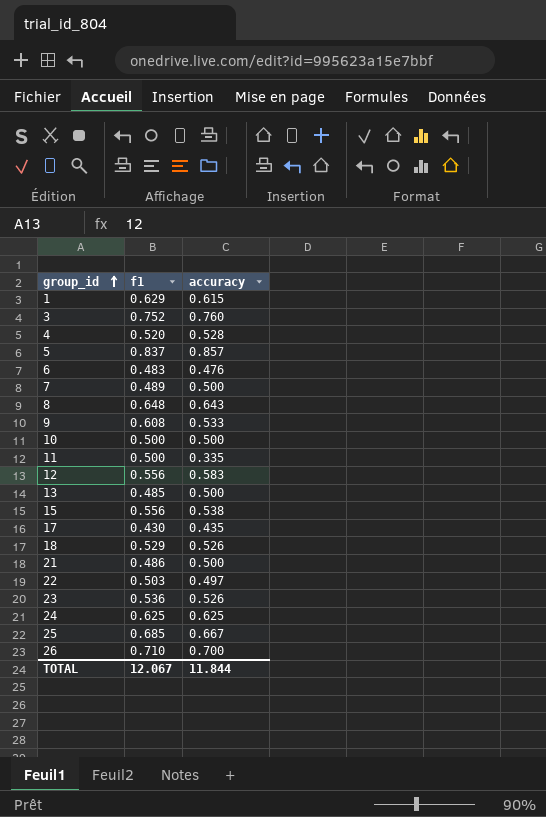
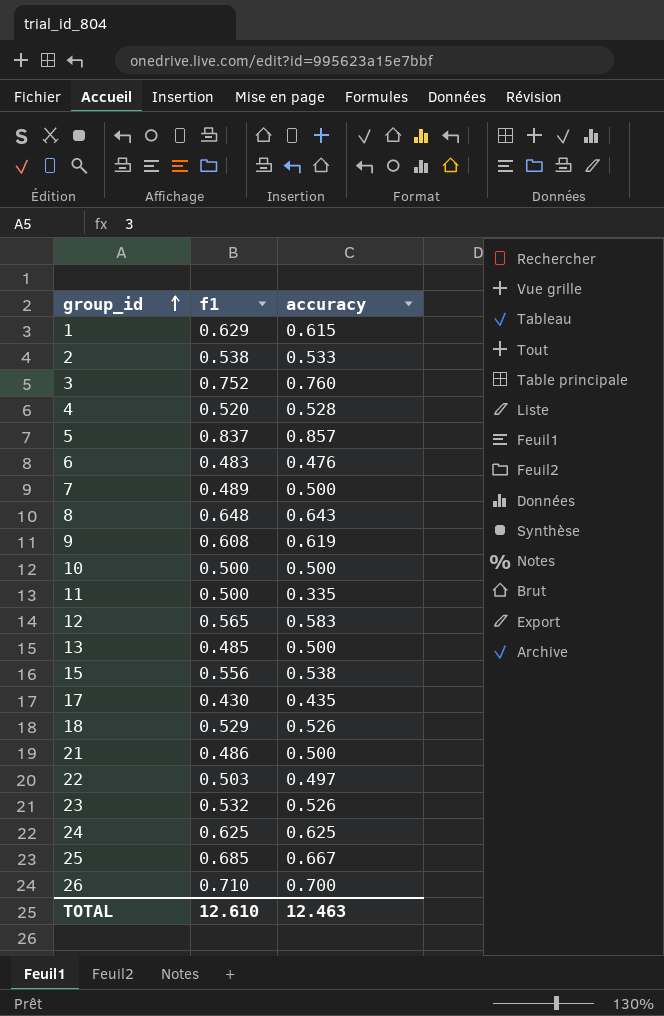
row 2: none -> 0.538 | 0.533
9 | accuracy: 0.533 -> 0.619
12 | f1: 0.556 -> 0.565
23 | f1: 0.536 -> 0.532
TOTAL | f1: 12.067 -> 12.610
TOTAL | accuracy: 11.844 -> 12.463

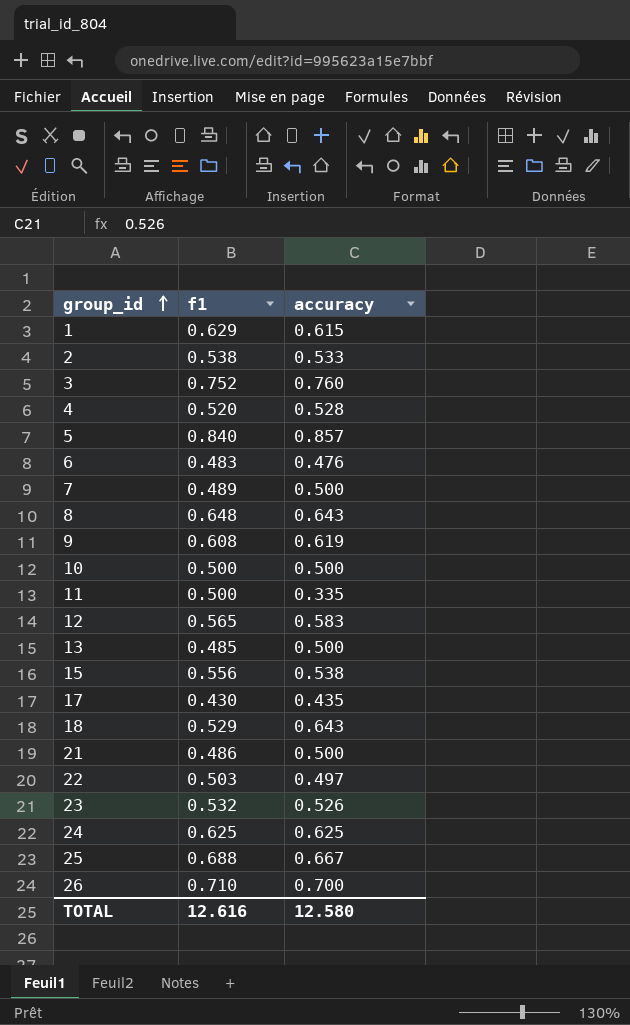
5 | f1: 0.837 -> 0.840
18 | accuracy: 0.526 -> 0.643
25 | f1: 0.685 -> 0.688
TOTAL | f1: 12.610 -> 12.616
TOTAL | accuracy: 12.463 -> 12.580

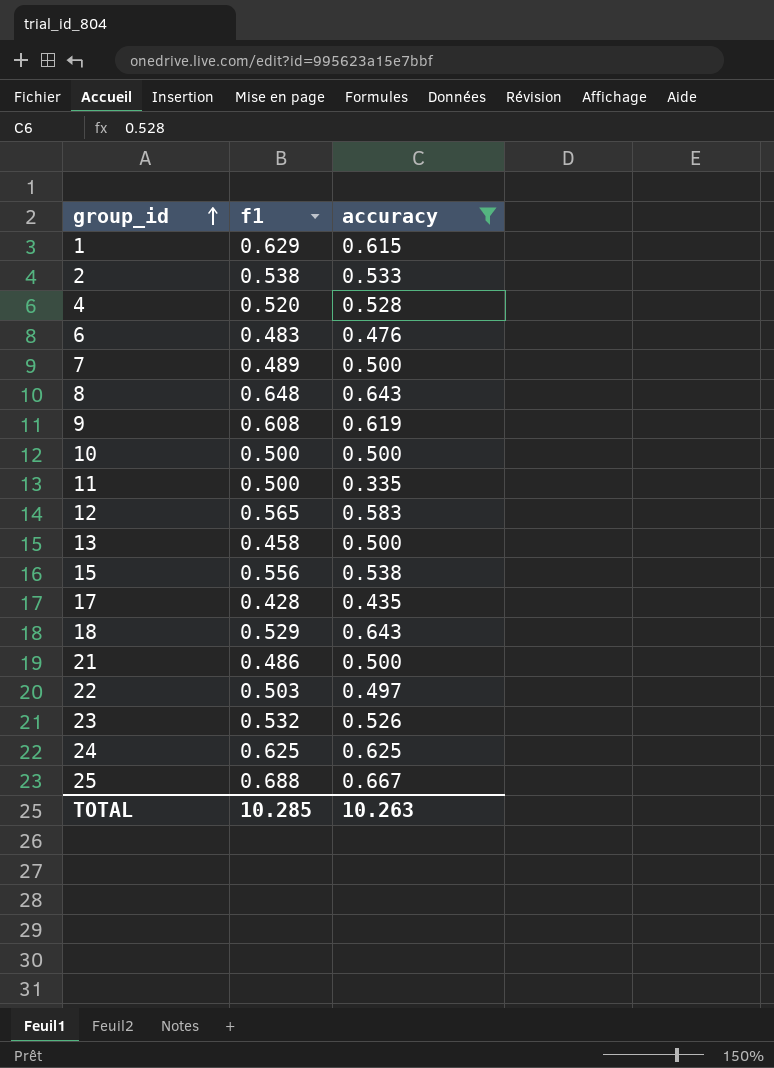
filter: none -> accuracy <= 0.667
13 | f1: 0.485 -> 0.458
17 | f1: 0.430 -> 0.428
TOTAL | f1: 12.616 -> 10.285
TOTAL | accuracy: 12.580 -> 10.263

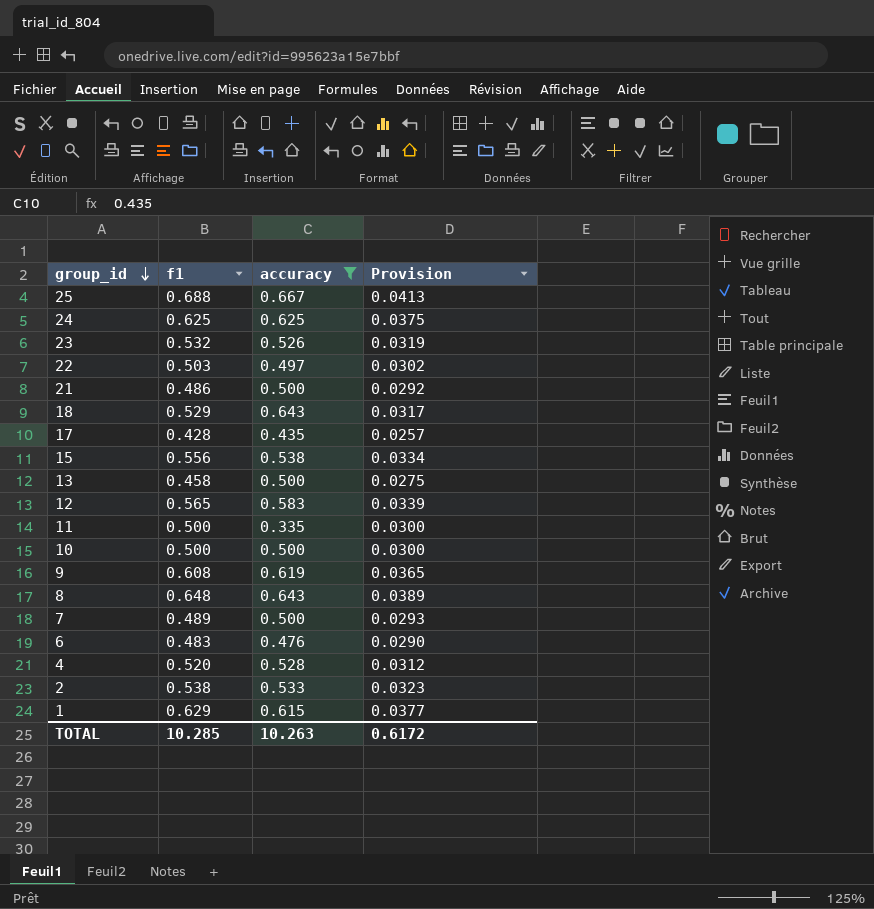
row order: group_id ascending -> group_id descending
column Provision | formula: none -> [f1] * 0.06

